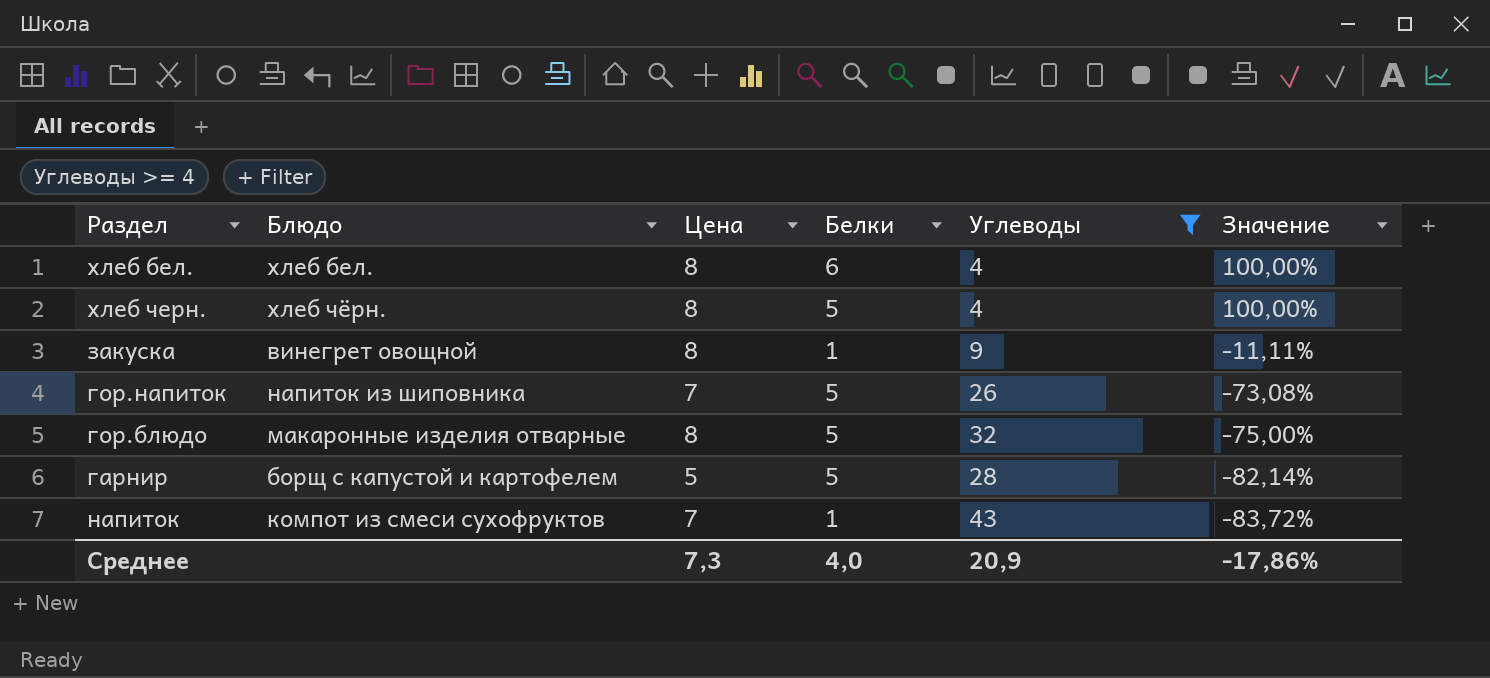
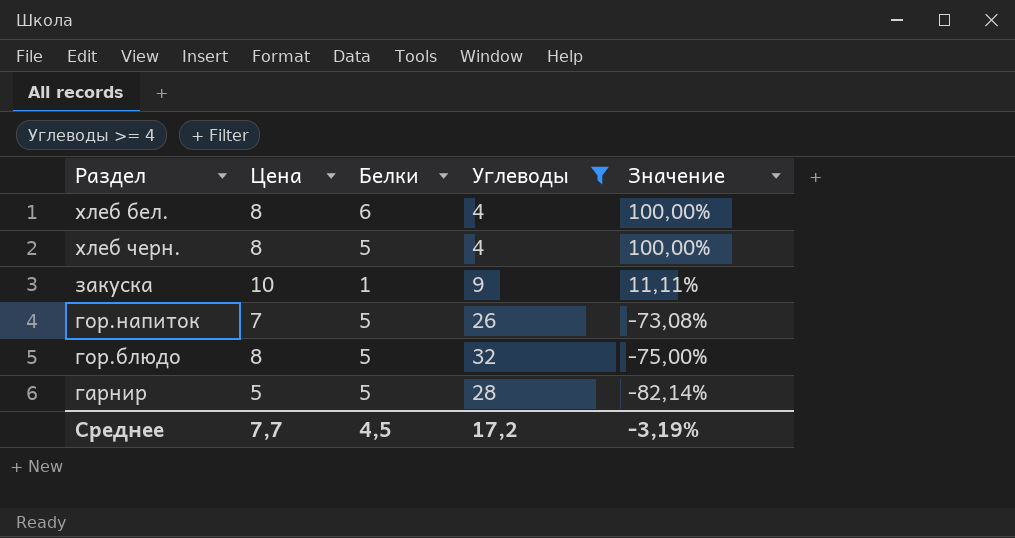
column Блюдо | position: 2 -> none
row напиток: компот из смеси сухофруктов | 7 | 1 | 43 | -83,72% -> none
закуска | Цена: 8 -> 10
закуска | Значение: -11,11% -> 11,11%
Среднее | Цена: 7,3 -> 7,7
Среднее | Белки: 4,0 -> 4,5
Среднее | Углеводы: 20,9 -> 17,2
Среднее | Значение: -17,86% -> -3,19%

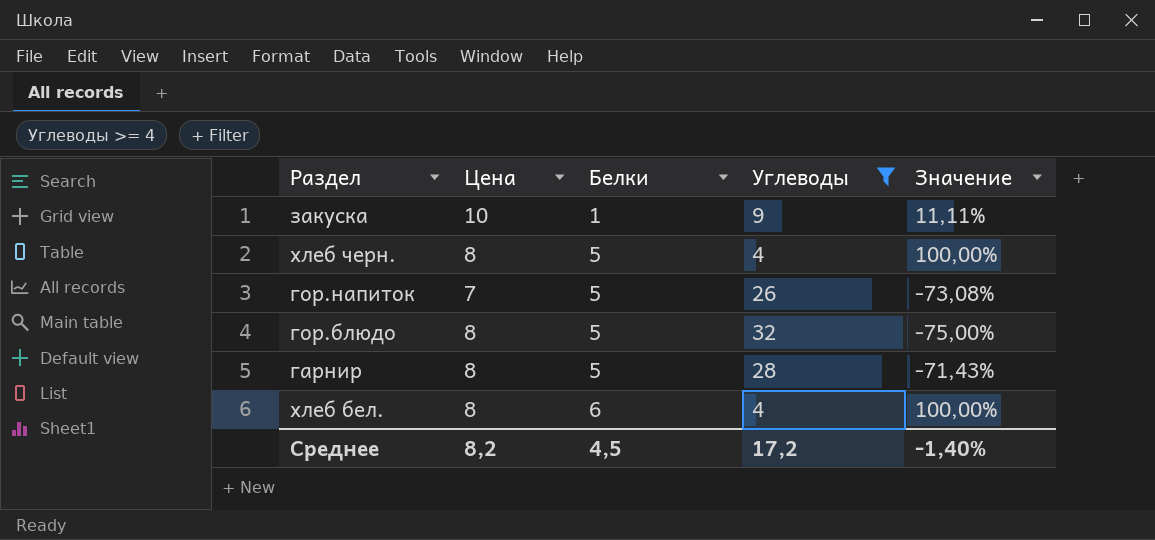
row order: Значение descending -> Белки ascending
гарнир | Цена: 5 -> 8
гарнир | Значение: -82,14% -> -71,43%
Среднее | Цена: 7,7 -> 8,2
Среднее | Значение: -3,19% -> -1,40%

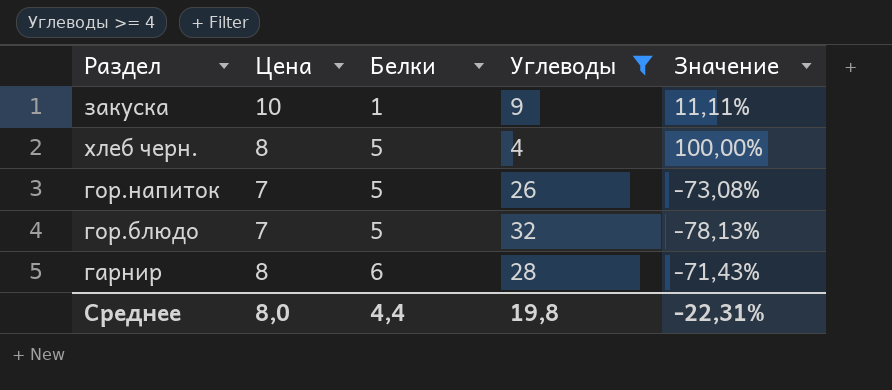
row хлеб бел.: 8 | 6 | 4 | 100,00% -> none
гор.блюдо | Цена: 8 -> 7
гор.блюдо | Значение: -75,00% -> -78,13%
гарнир | Белки: 5 -> 6
Среднее | Цена: 8,2 -> 8,0
Среднее | Белки: 4,5 -> 4,4
Среднее | Углеводы: 17,2 -> 19,8
Среднее | Значение: -1,40% -> -22,31%

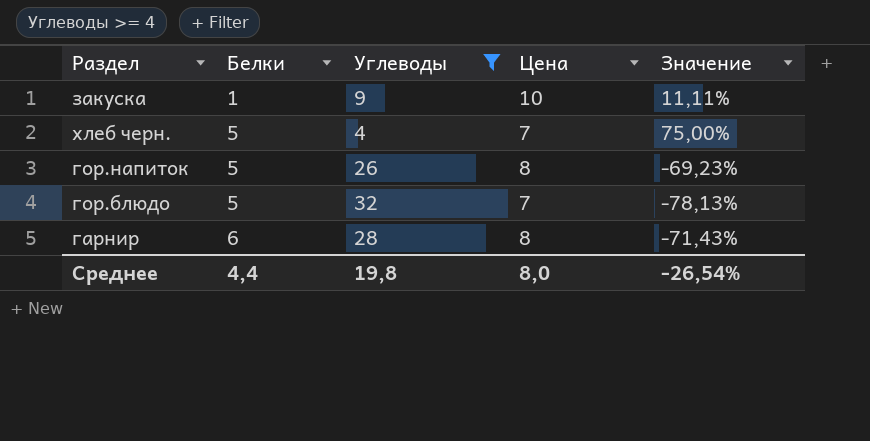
column Цена | position: 2 -> 4
хлеб черн. | Цена: 8 -> 7
хлеб черн. | Значение: 100,00% -> 75,00%
гор.напиток | Цена: 7 -> 8
гор.напиток | Значение: -73,08% -> -69,23%
Среднее | Значение: -22,31% -> -26,54%

